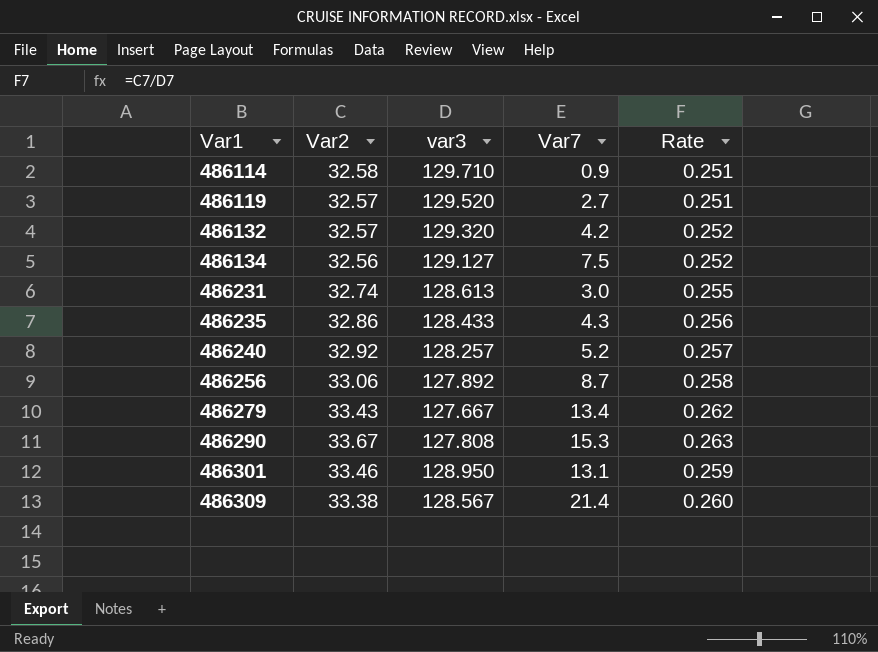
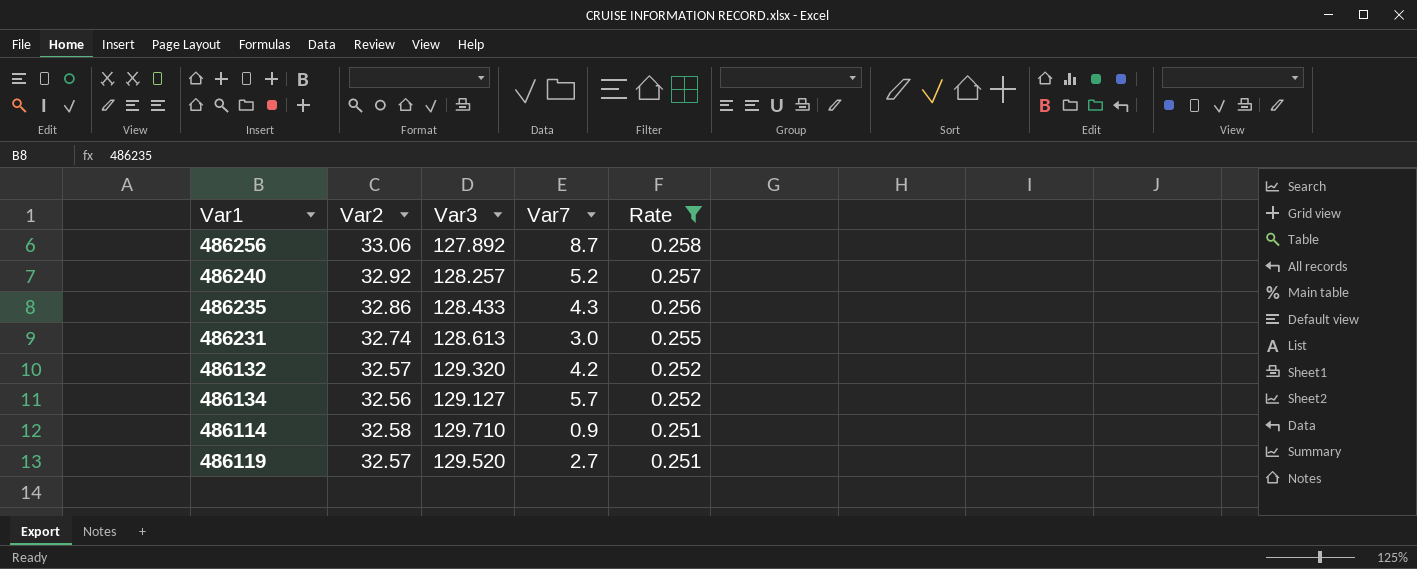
filter: none -> Rate <= 0.258
row order: Var1 ascending -> Rate descending
column name: var3 -> Var3
486134 | Var7: 7.5 -> 5.7

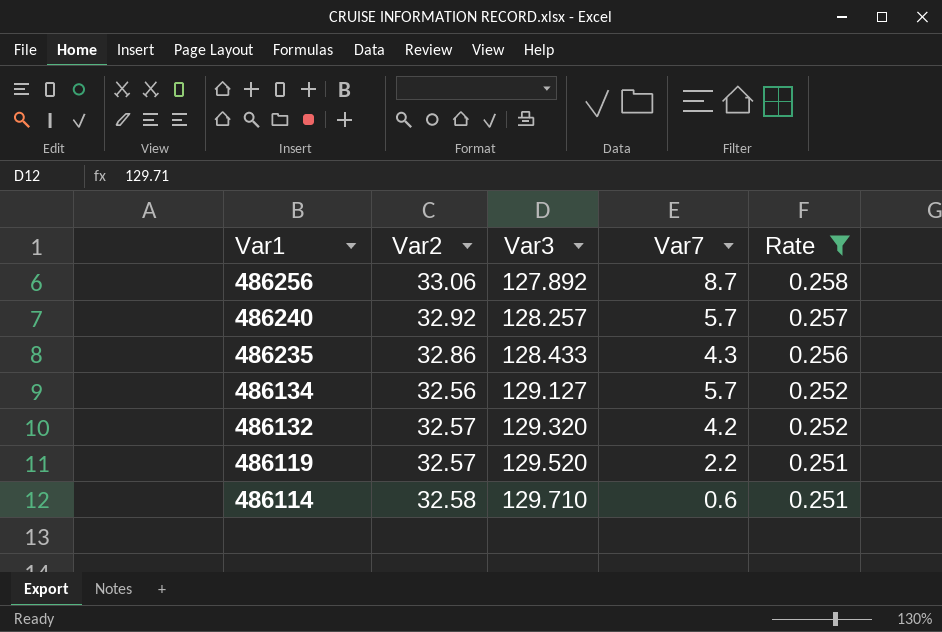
row order: Rate descending -> Var1 descending
row 486231: 32.74 | 128.613 | 3.0 | 0.255 -> none
486240 | Var7: 5.2 -> 5.7
486119 | Var7: 2.7 -> 2.2
486114 | Var7: 0.9 -> 0.6

